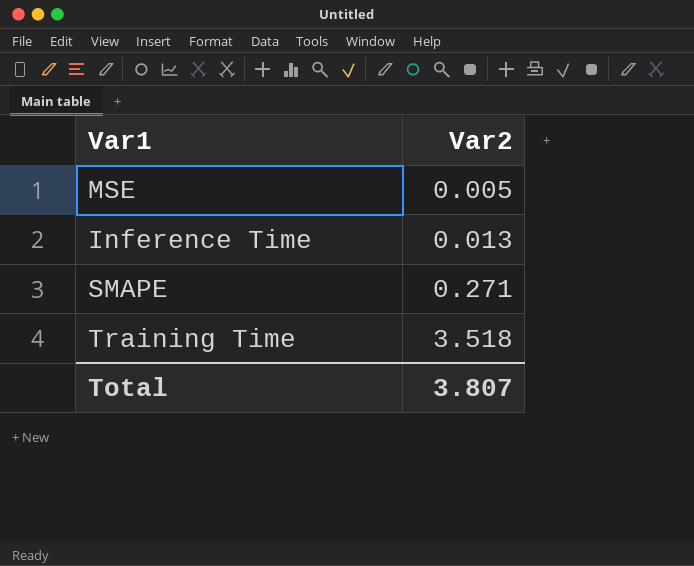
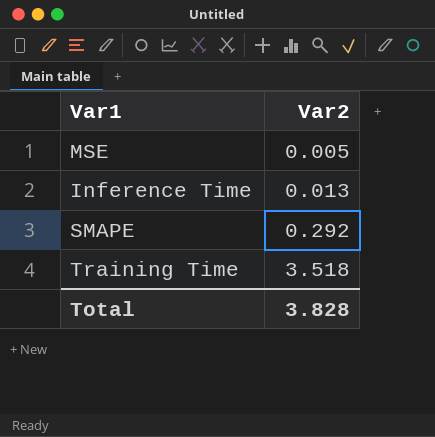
SMAPE | Var2: 0.271 -> 0.292
Total | Var2: 3.807 -> 3.828

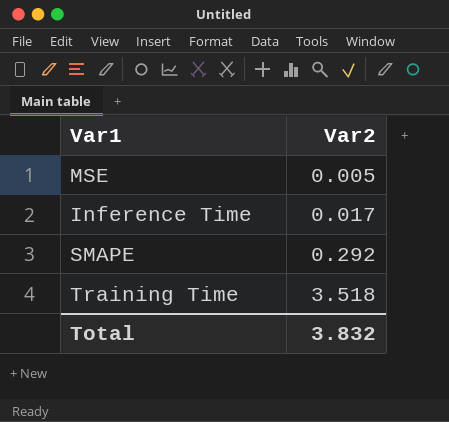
Inference Time | Var2: 0.013 -> 0.017
Total | Var2: 3.828 -> 3.832

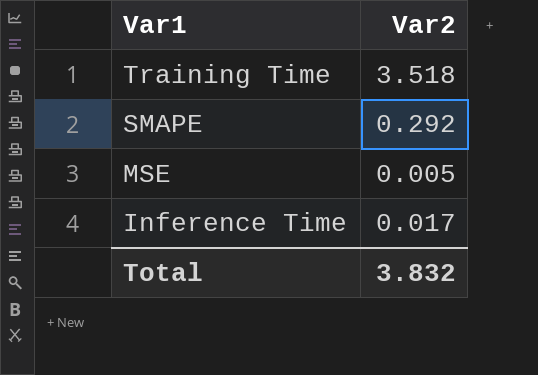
row order: Var2 ascending -> Var1 descending

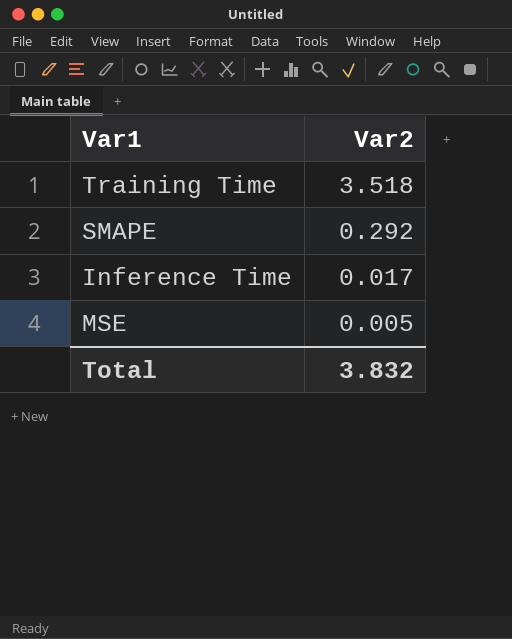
row order: Var1 descending -> Var2 descending

